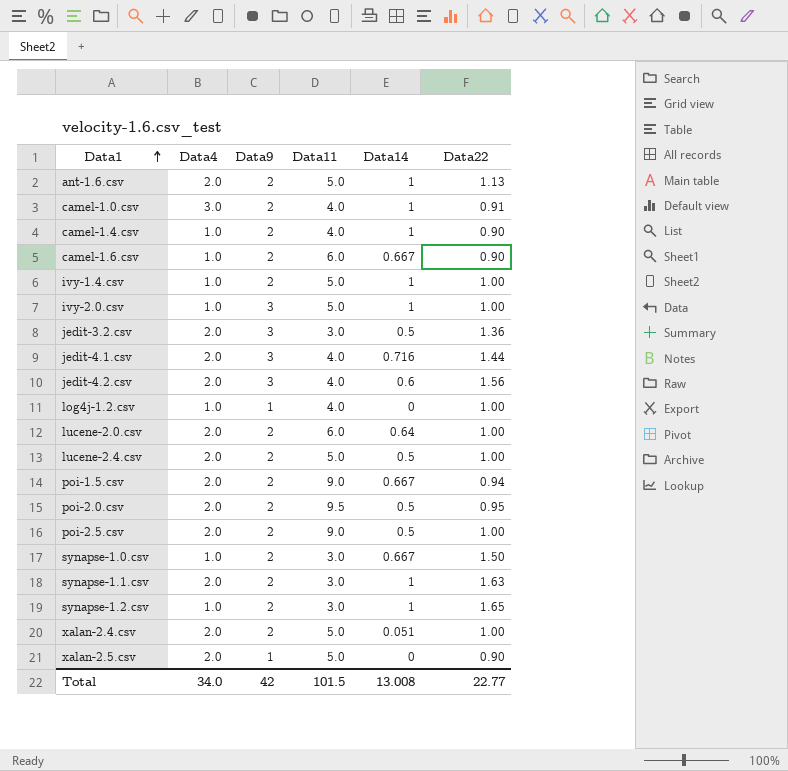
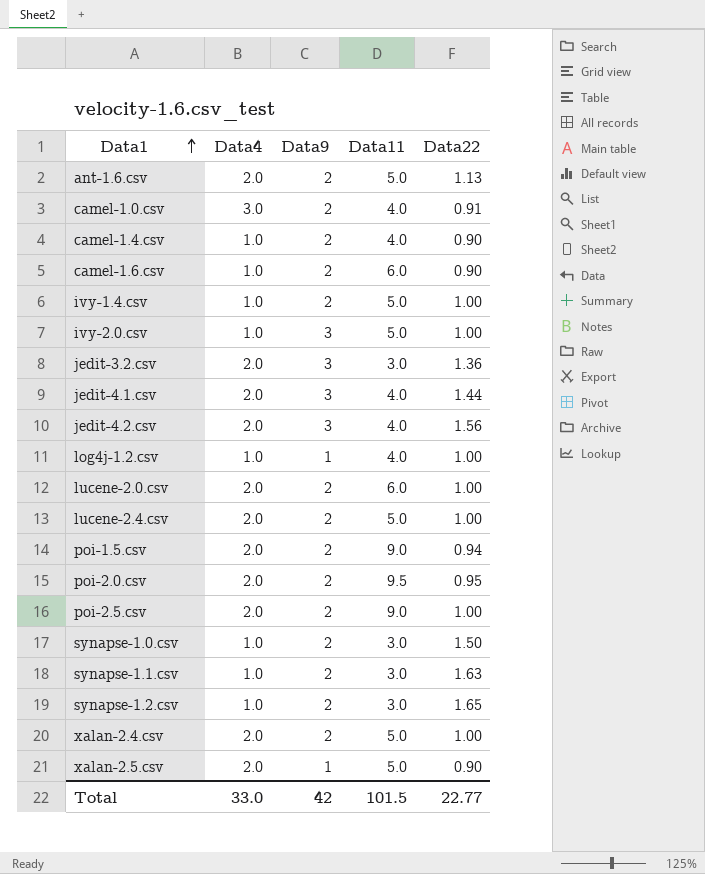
column Data14 | position: 5 -> none
synapse-1.1.csv | Data4: 2.0 -> 1.0
Total | Data4: 34.0 -> 33.0

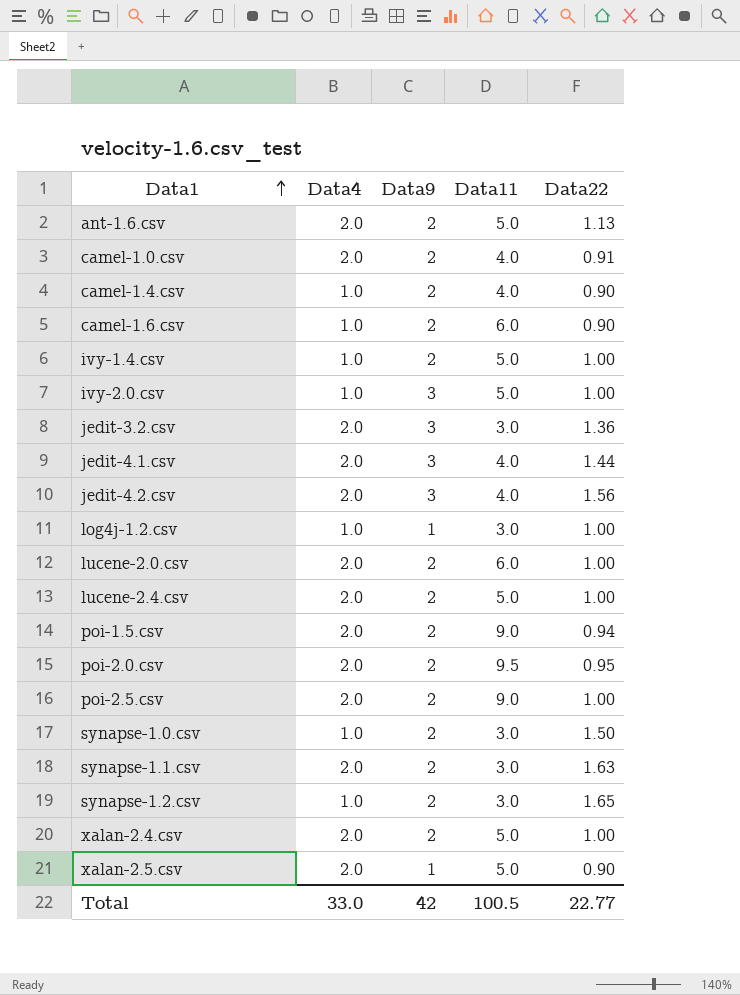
camel-1.0.csv | Data4: 3.0 -> 2.0
log4j-1.2.csv | Data11: 4.0 -> 3.0
synapse-1.1.csv | Data4: 1.0 -> 2.0
Total | Data11: 101.5 -> 100.5

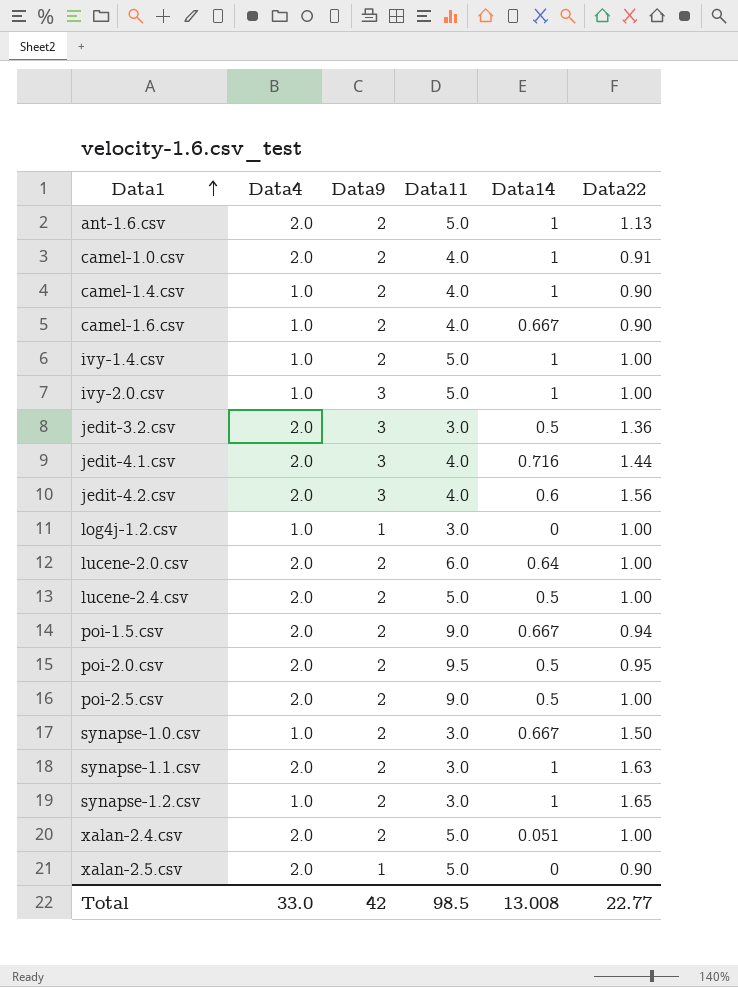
column Data14 | position: none -> 5
camel-1.6.csv | Data11: 6.0 -> 4.0
Total | Data11: 100.5 -> 98.5

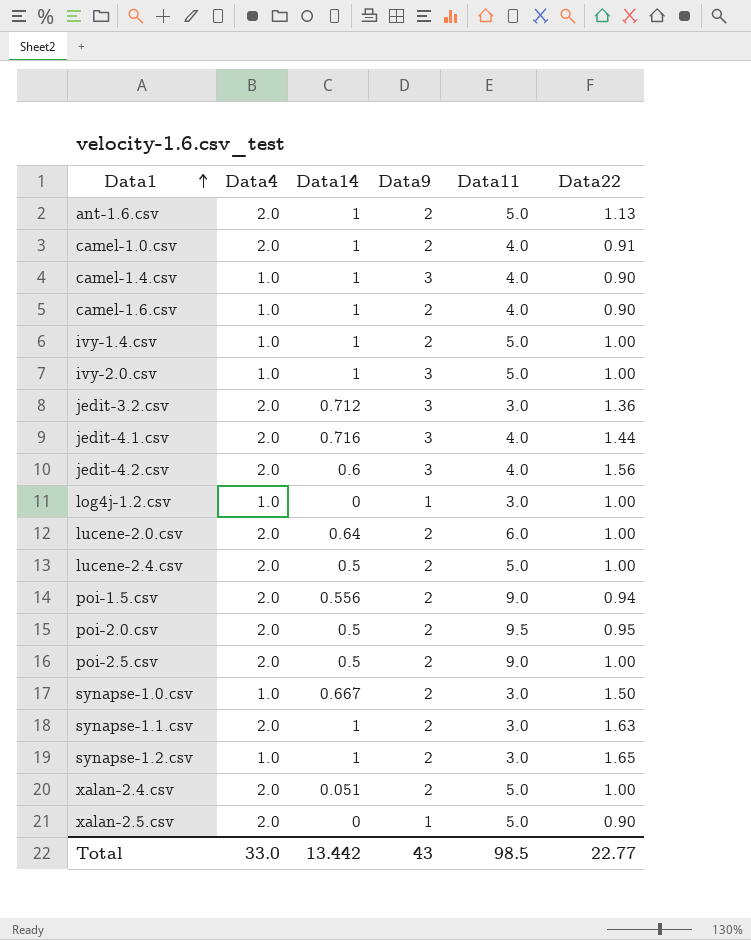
column Data14 | position: 5 -> 3
camel-1.4.csv | Data9: 2 -> 3
camel-1.6.csv | Data14: 0.667 -> 1
jedit-3.2.csv | Data14: 0.5 -> 0.712
poi-1.5.csv | Data14: 0.667 -> 0.556
Total | Data14: 13.008 -> 13.442
Total | Data9: 42 -> 43

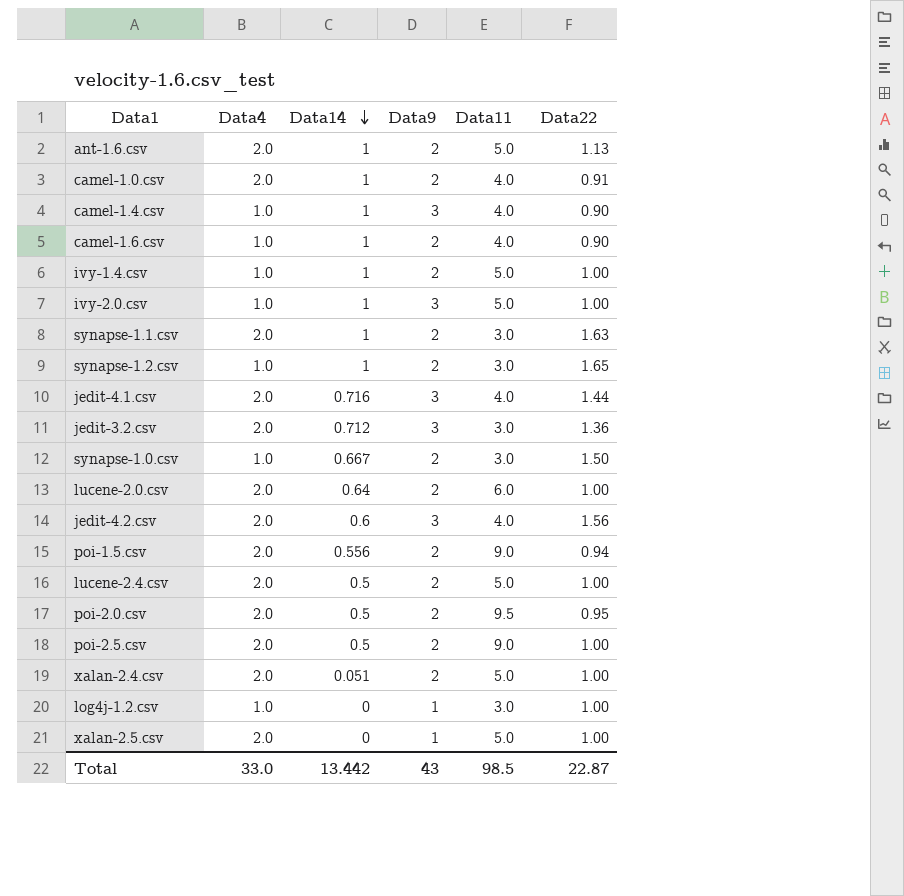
row order: Data1 ascending -> Data14 descending
xalan-2.5.csv | Data22: 0.90 -> 1.00
Total | Data22: 22.77 -> 22.87

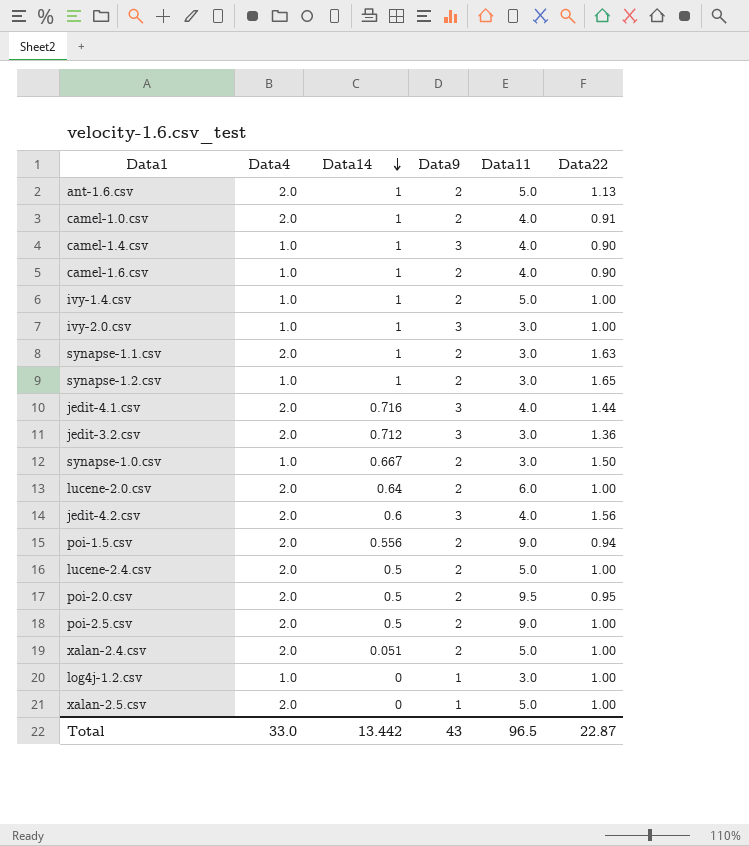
ivy-2.0.csv | Data11: 5.0 -> 3.0
Total | Data11: 98.5 -> 96.5

